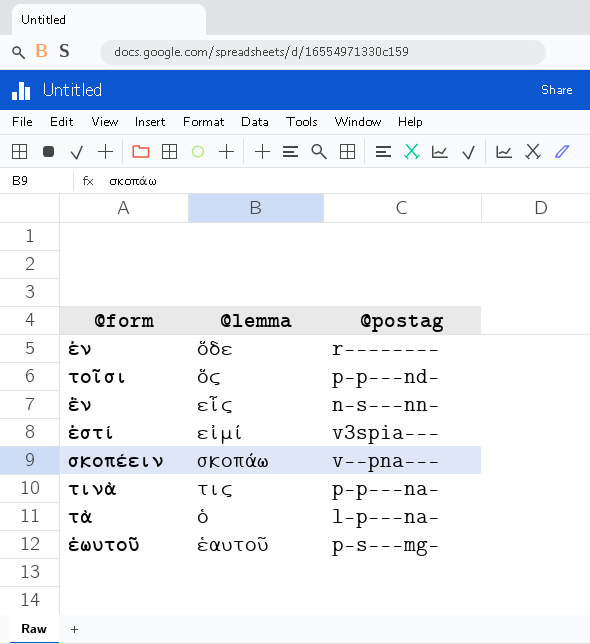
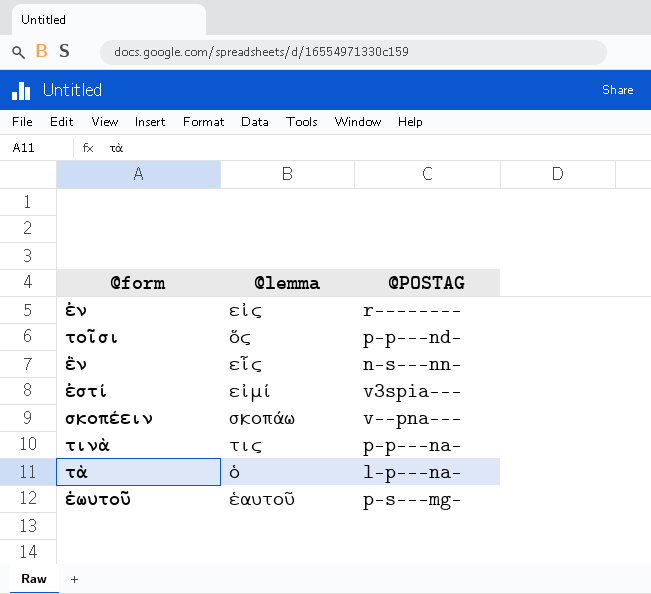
column name: @postag -> @POSTAG
ἐν | @lemma: ὅδε -> εἰς

